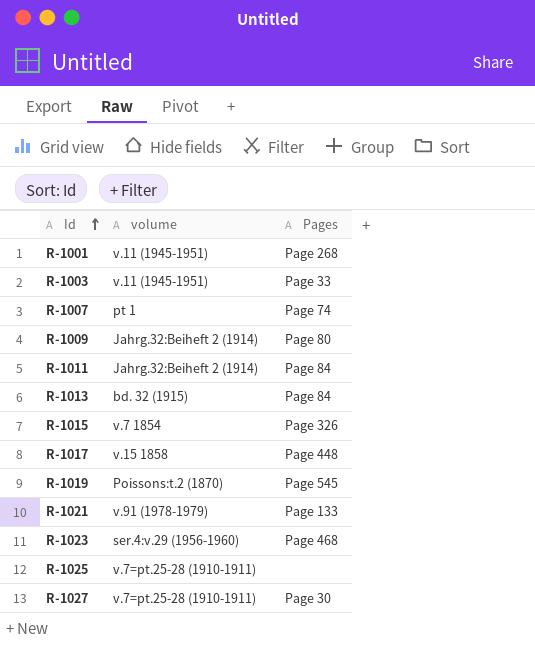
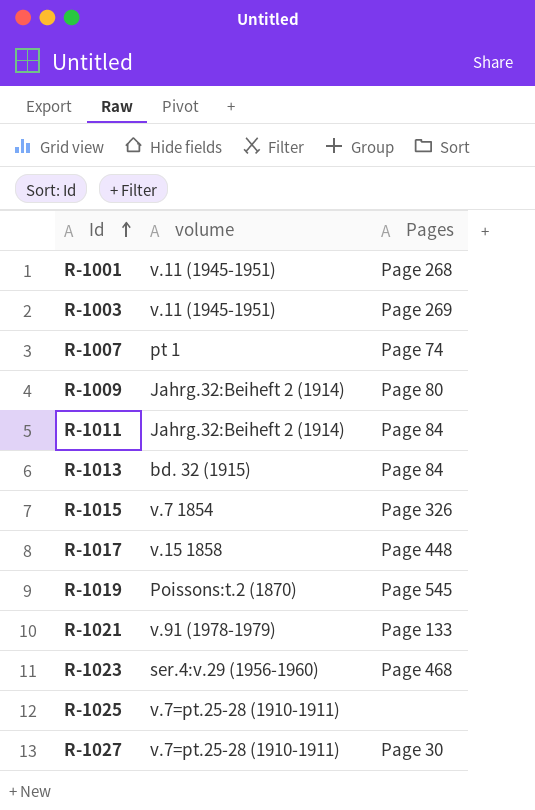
R-1003 | Pages: Page 33 -> Page 269

